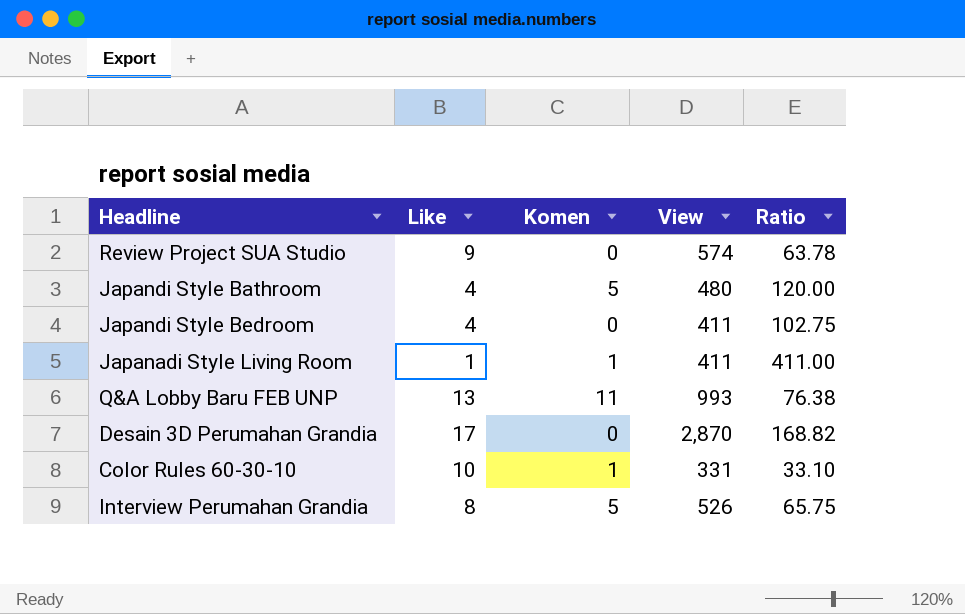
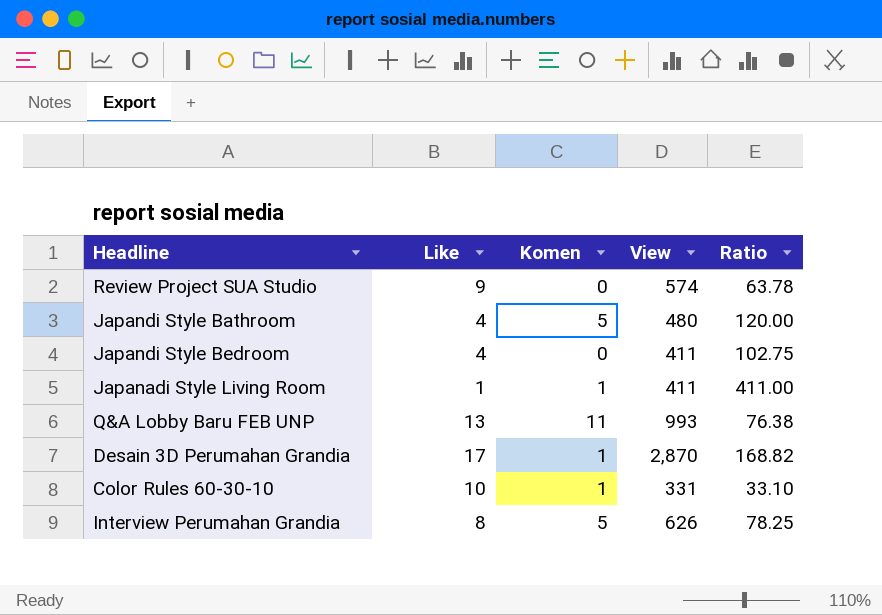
Desain 3D Perumahan Grandia | Komen: 0 -> 1
Interview Perumahan Grandia | View: 526 -> 626
Interview Perumahan Grandia | Ratio: 65.75 -> 78.25

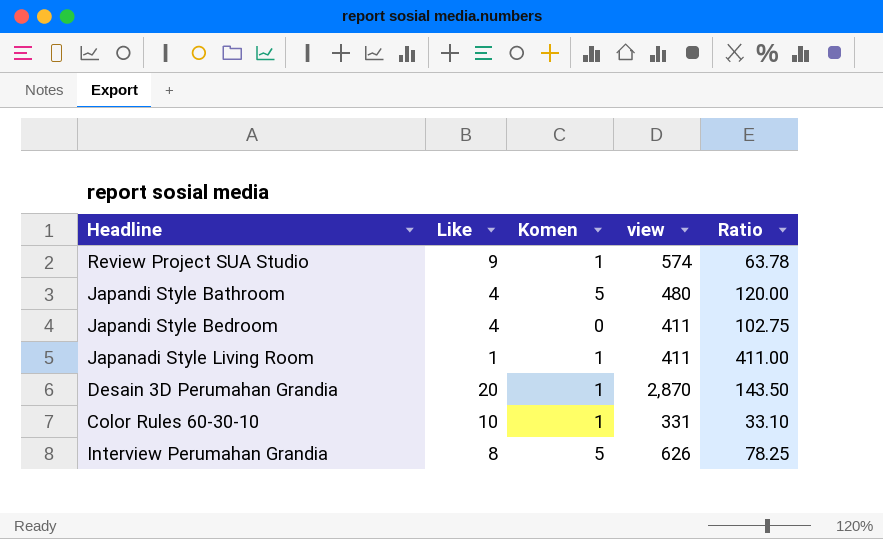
column name: View -> view
row Q&A Lobby Baru FEB UNP: 13 | 11 | 993 | 76.38 -> none
Review Project SUA Studio | Komen: 0 -> 1
Desain 3D Perumahan Grandia | Like: 17 -> 20
Desain 3D Perumahan Grandia | Ratio: 168.82 -> 143.50

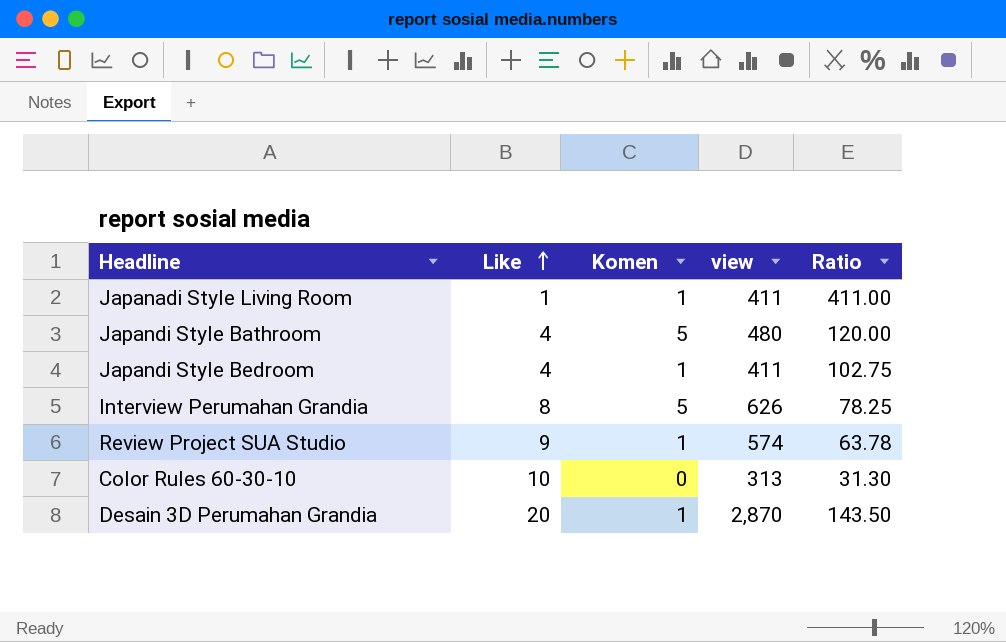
row order: none -> Like ascending
Japandi Style Bedroom | Komen: 0 -> 1
Color Rules 60-30-10 | Komen: 1 -> 0
Color Rules 60-30-10 | view: 331 -> 313
Color Rules 60-30-10 | Ratio: 33.10 -> 31.30

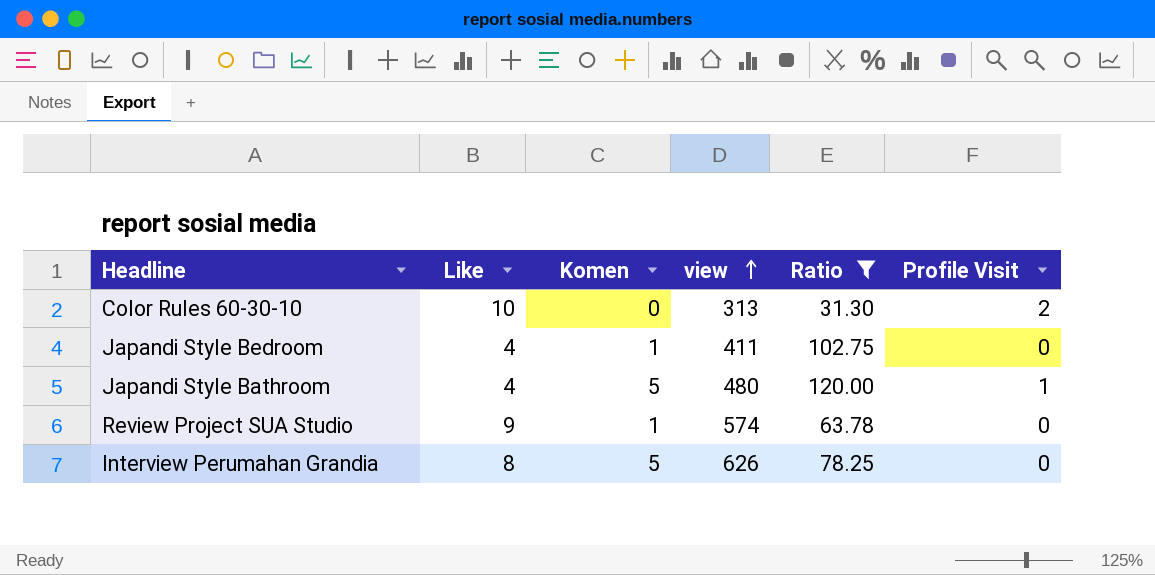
filter: none -> Ratio <= 120.00
row order: Like ascending -> view ascending
column Profile Visit | position: none -> 6

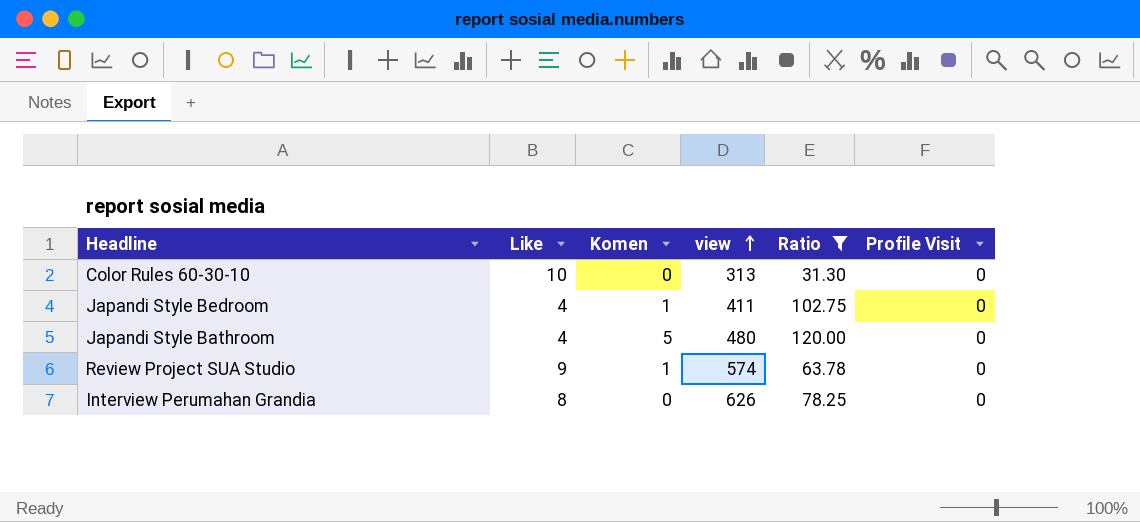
Color Rules 60-30-10 | Profile Visit: 2 -> 0
Japandi Style Bathroom | Profile Visit: 1 -> 0
Interview Perumahan Grandia | Komen: 5 -> 0

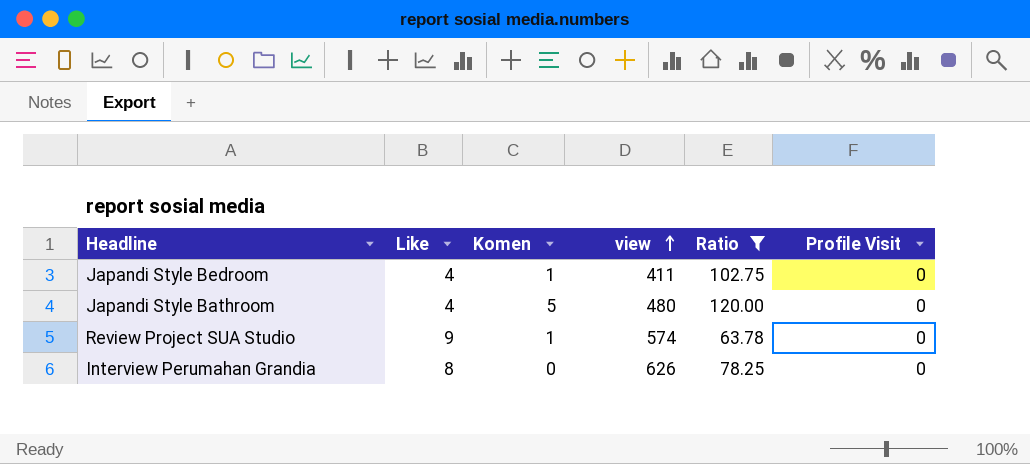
row Color Rules 60-30-10: 10 | 0 | 313 | 31.30 | 0 -> none

